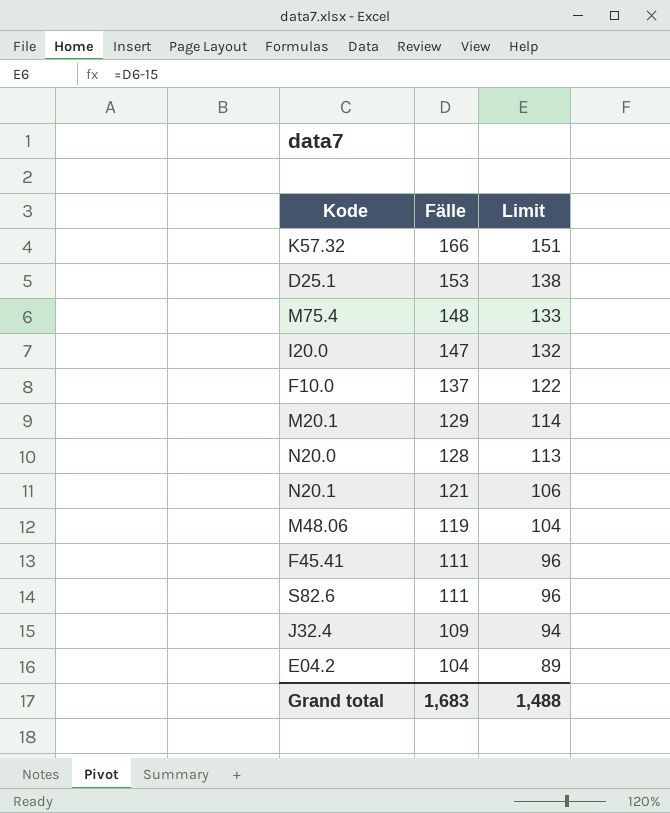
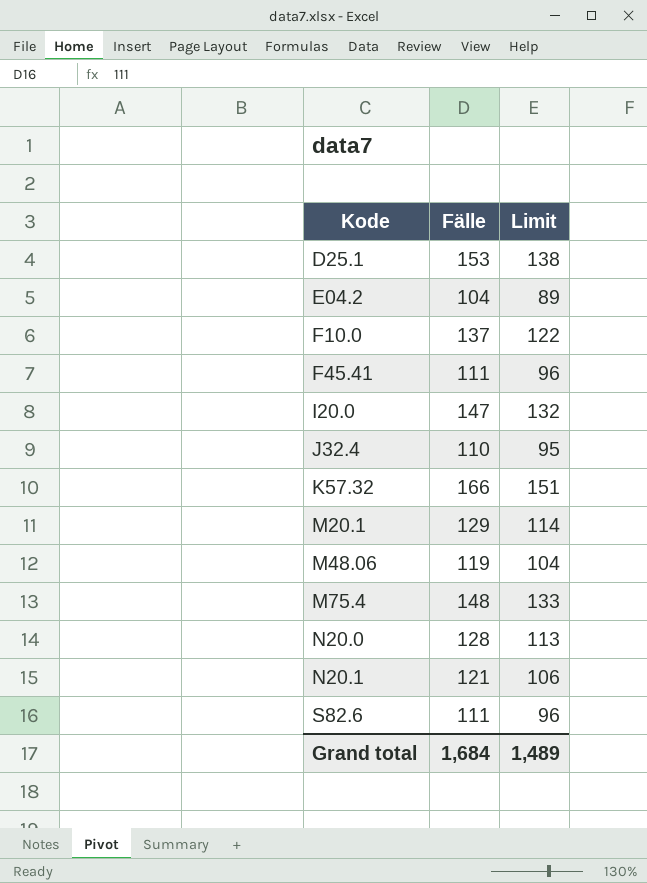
row order: Fälle descending -> Kode ascending
J32.4 | Fälle: 109 -> 110
J32.4 | Limit: 94 -> 95
Grand total | Fälle: 1,683 -> 1,684
Grand total | Limit: 1,488 -> 1,489

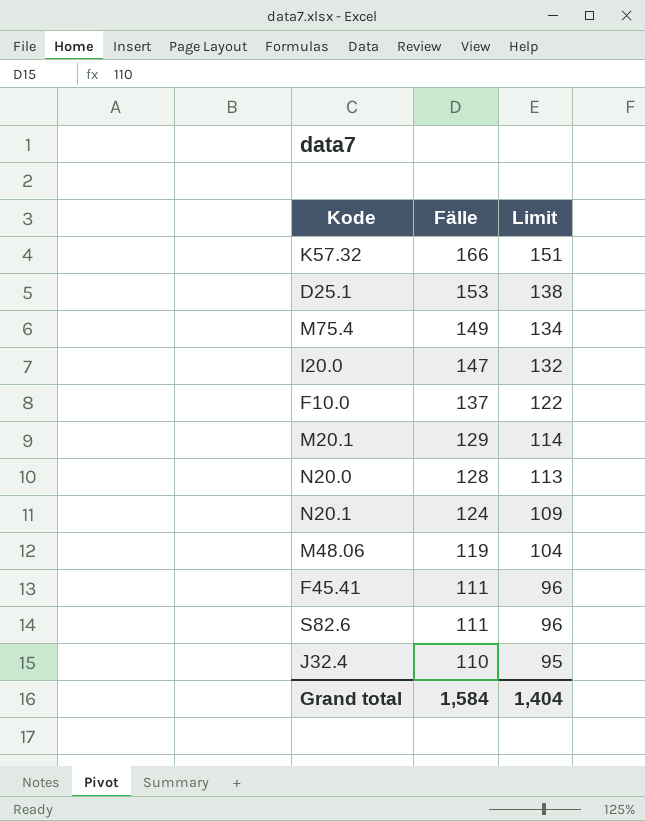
row order: Kode ascending -> Fälle descending
row E04.2: 104 | 89 -> none
M75.4 | Fälle: 148 -> 149
M75.4 | Limit: 133 -> 134
N20.1 | Fälle: 121 -> 124
N20.1 | Limit: 106 -> 109
Grand total | Fälle: 1,684 -> 1,584
Grand total | Limit: 1,489 -> 1,404

